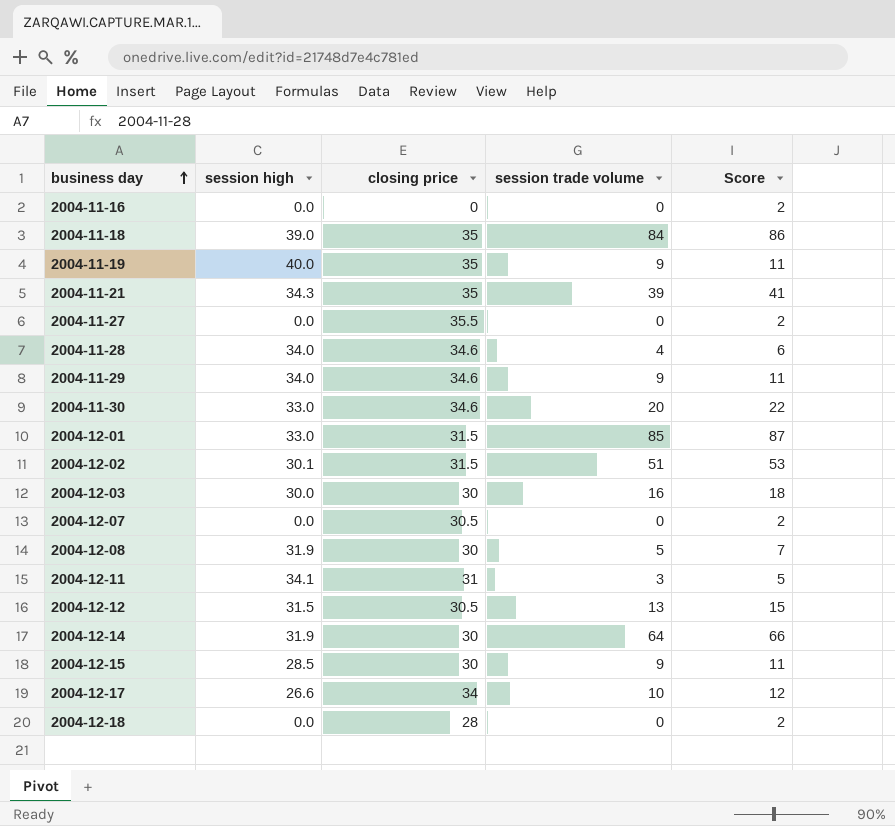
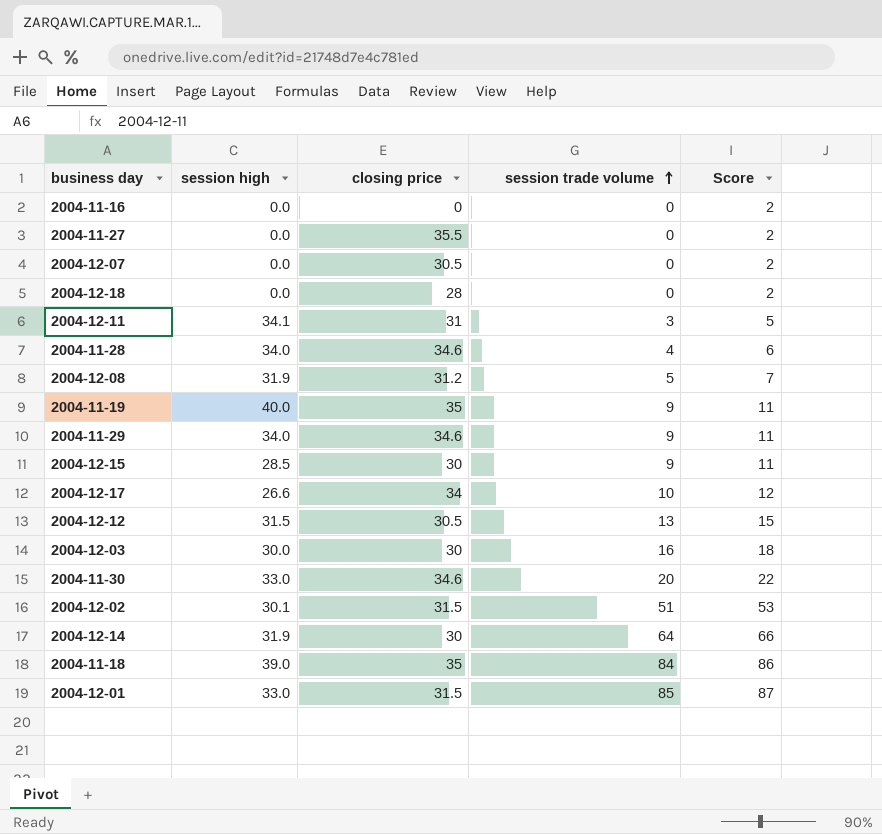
row order: business day ascending -> session trade volume ascending
row 2004-11-21: 34.3 | 35 | 39 | 41 -> none
2004-12-08 | closing price: 30 -> 31.2

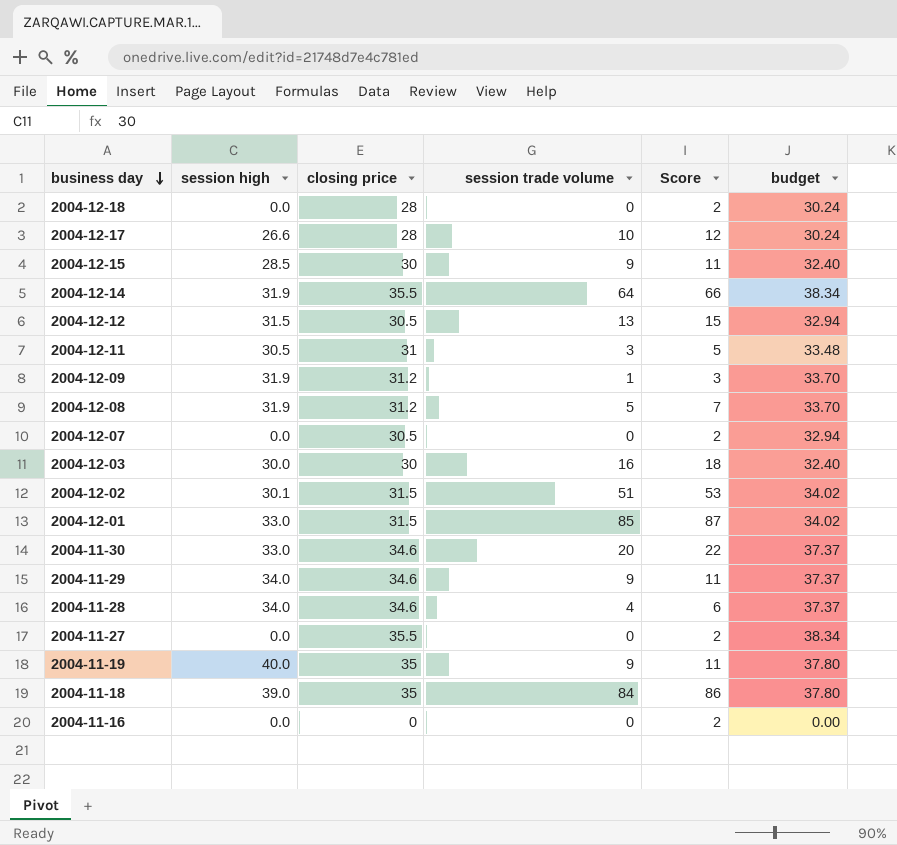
row order: session trade volume ascending -> business day descending
column budget | formula: none -> [closing price] * 1.08
2004-12-17 | closing price: 34 -> 28
2004-12-14 | closing price: 30 -> 35.5
2004-12-11 | session high: 34.1 -> 30.5
row 2004-12-09: none -> 31.9 | 31.2 | 1 | 3 | 33.70

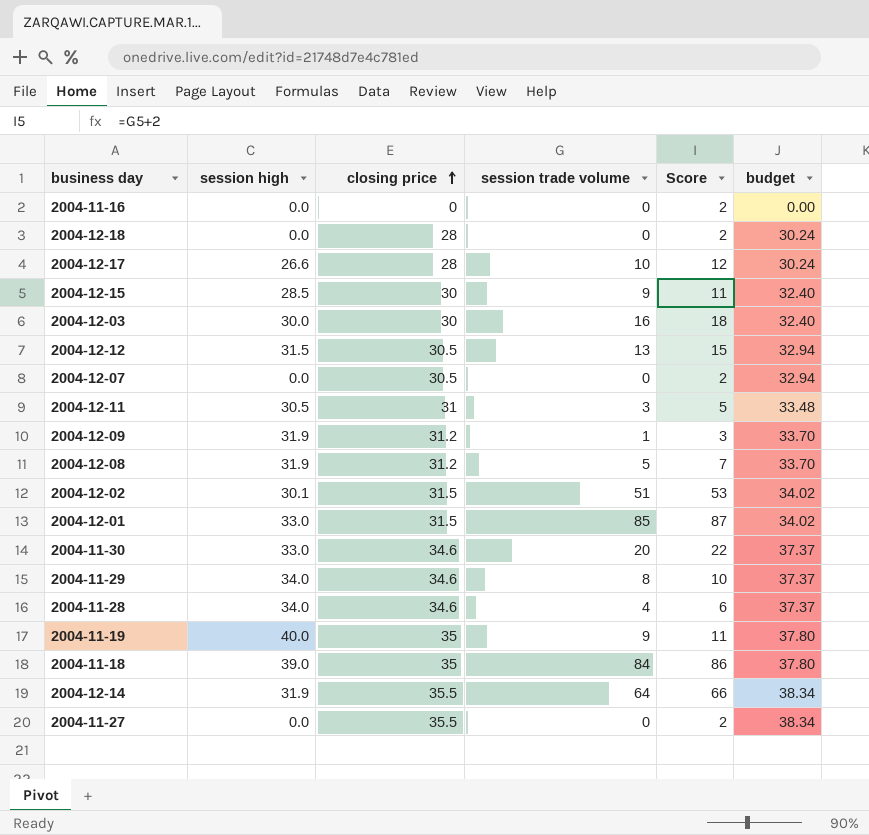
row order: business day descending -> closing price ascending
2004-11-29 | session trade volume: 9 -> 8
2004-11-29 | Score: 11 -> 10

